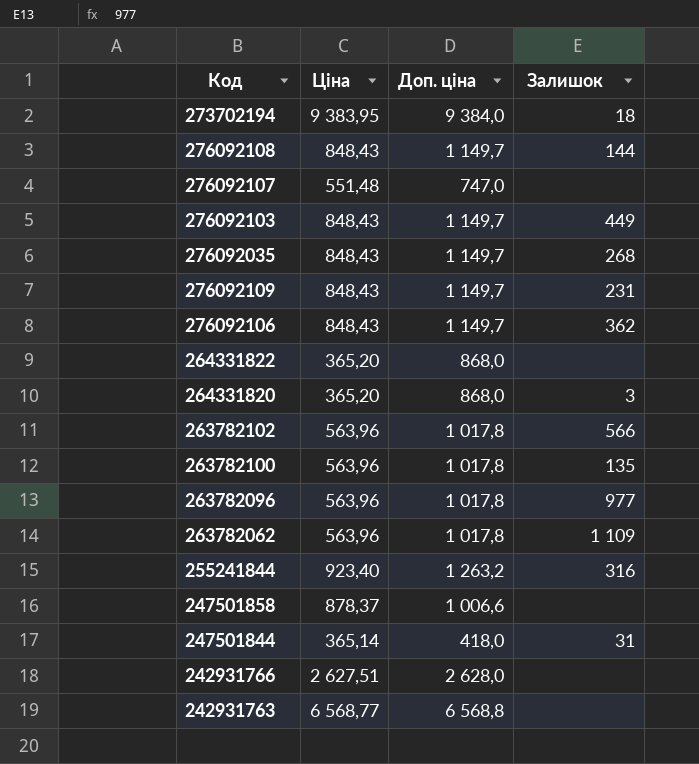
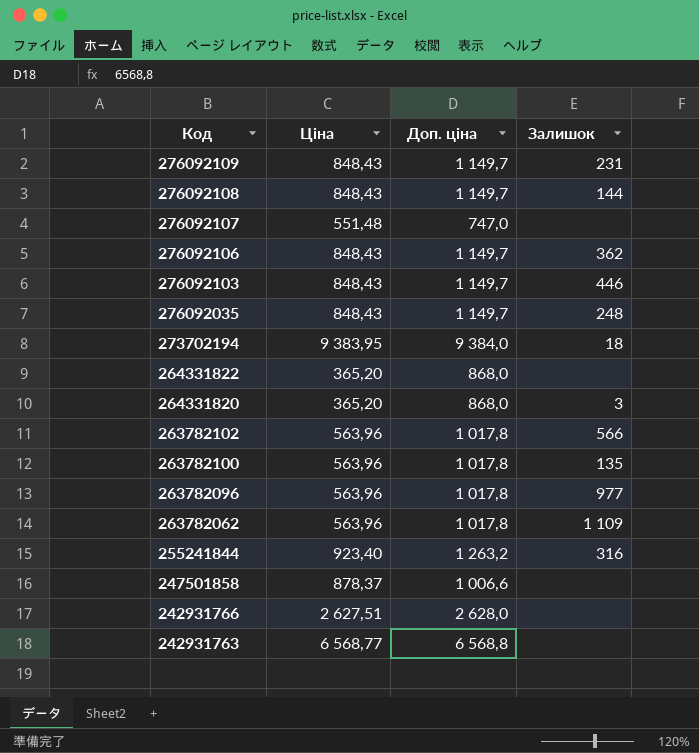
row order: none -> Код descending
row 247501844: 365,14 | 418,0 | 31 -> none
276092103 | Залишок: 449 -> 446
276092035 | Залишок: 268 -> 248

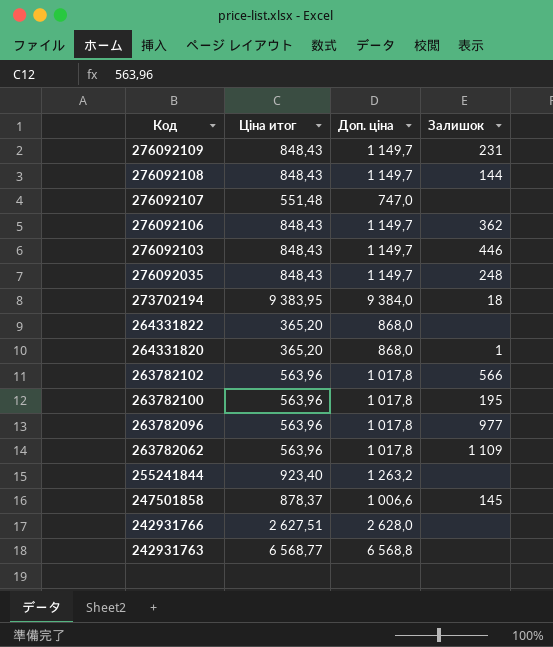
column name: Ціна -> Ціна итог
264331820 | Залишок: 3 -> 1
263782100 | Залишок: 135 -> 195
255241844 | Залишок: 316 -> none
247501858 | Залишок: none -> 145

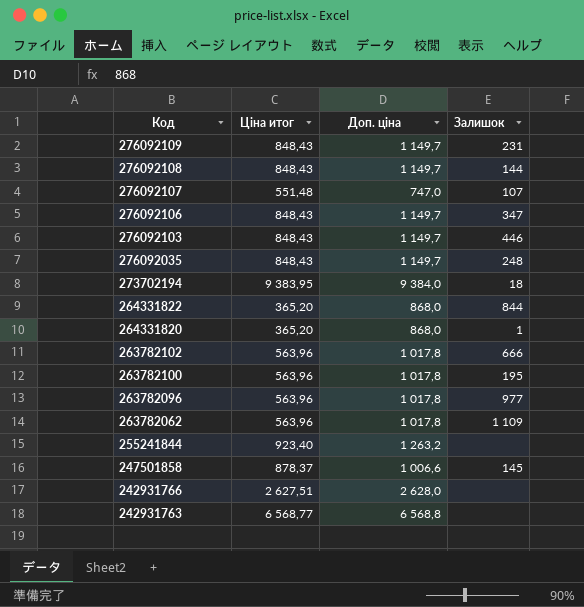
276092107 | Залишок: none -> 107
276092106 | Залишок: 362 -> 347
264331822 | Залишок: none -> 844
263782102 | Залишок: 566 -> 666

